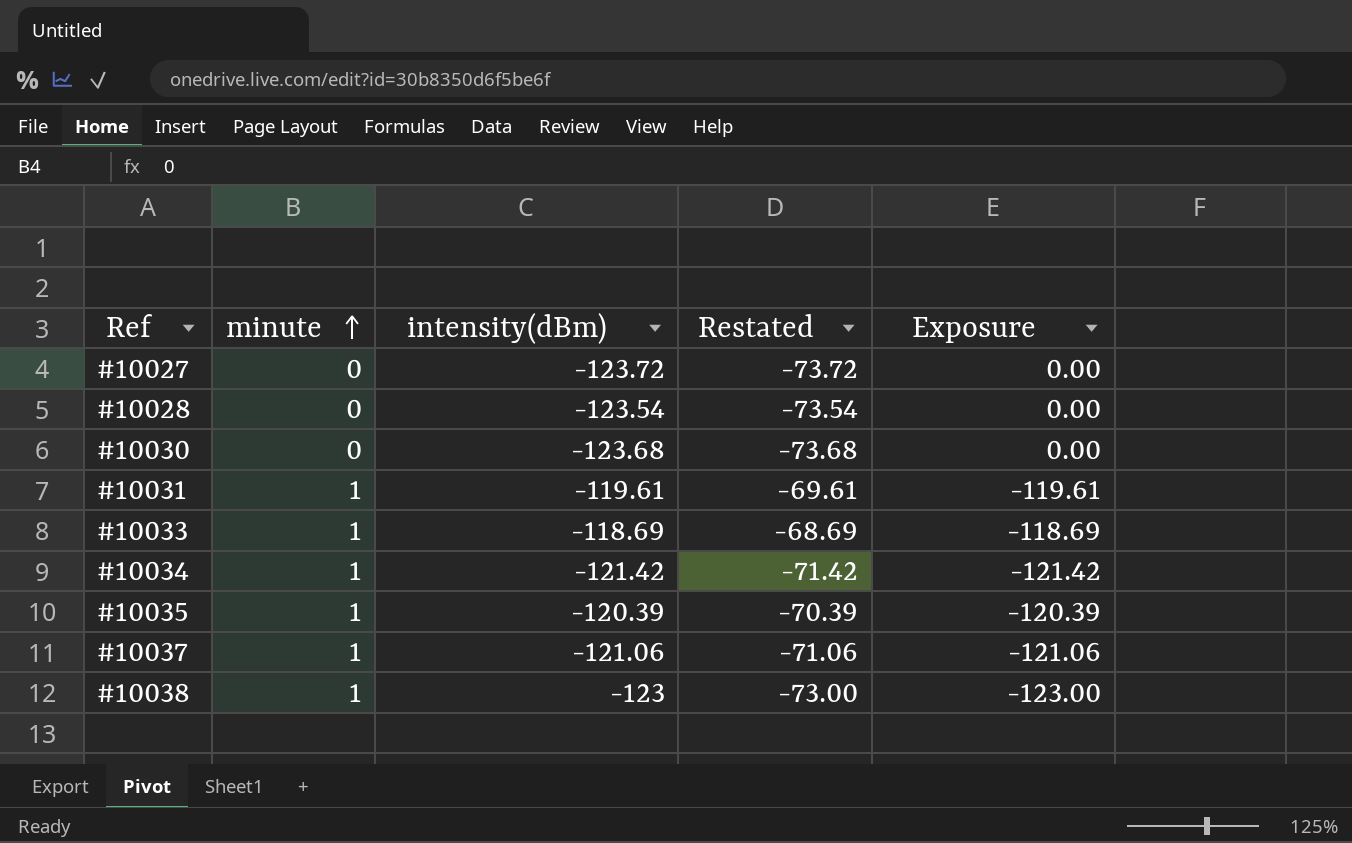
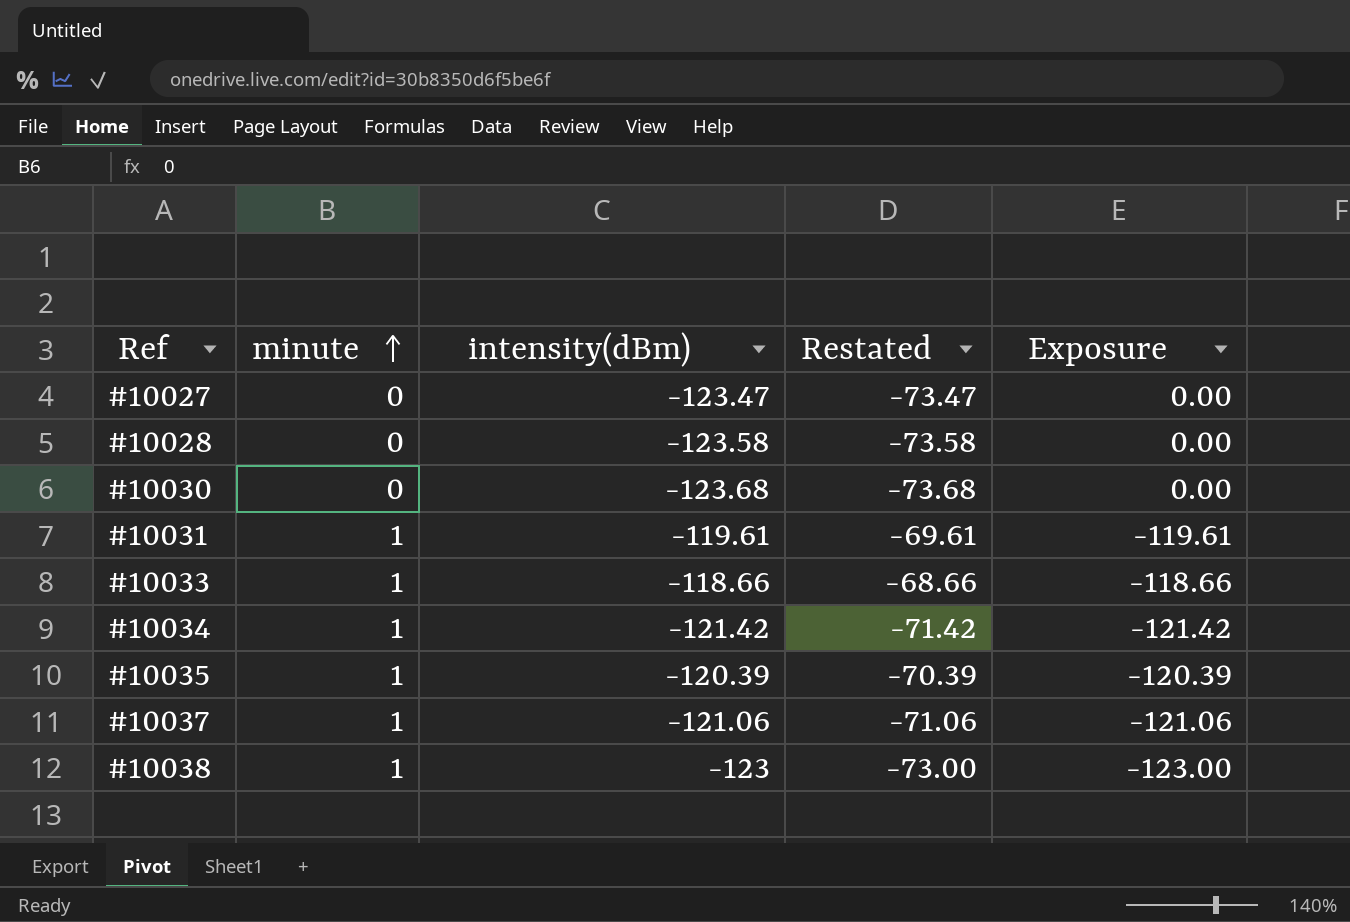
#10027 | intensity(dBm): -123.72 -> -123.47
#10027 | Restated: -73.72 -> -73.47
#10028 | intensity(dBm): -123.54 -> -123.58
#10028 | Restated: -73.54 -> -73.58
#10033 | intensity(dBm): -118.69 -> -118.66
#10033 | Restated: -68.69 -> -68.66
#10033 | Exposure: -118.69 -> -118.66

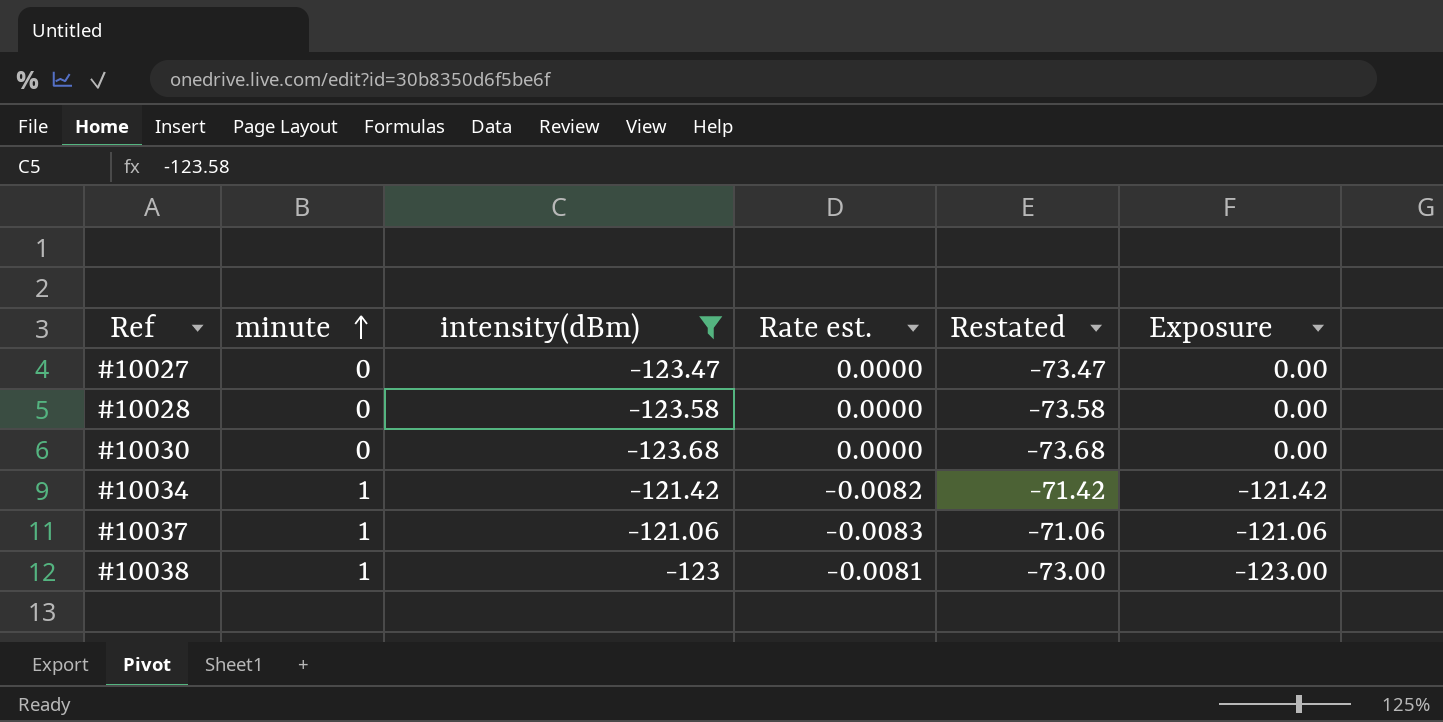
filter: none -> intensity(dBm) <= -121.06
column Rate est. | formula: none -> [minute] / [intensity(dBm)]

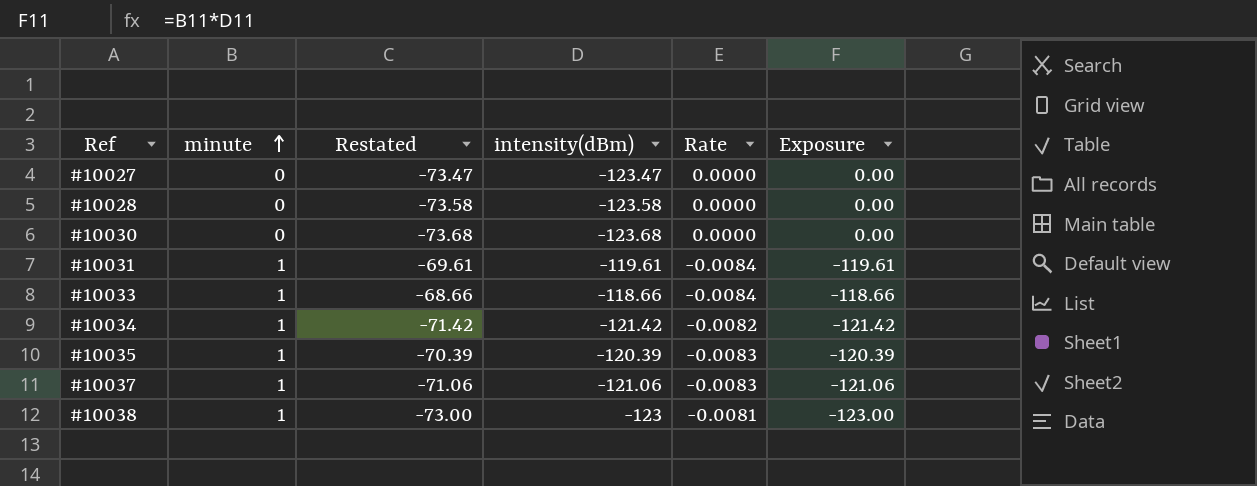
filter: intensity(dBm) <= -121.06 -> none
column Restated | position: 5 -> 3
column name: Rate est. -> Rate

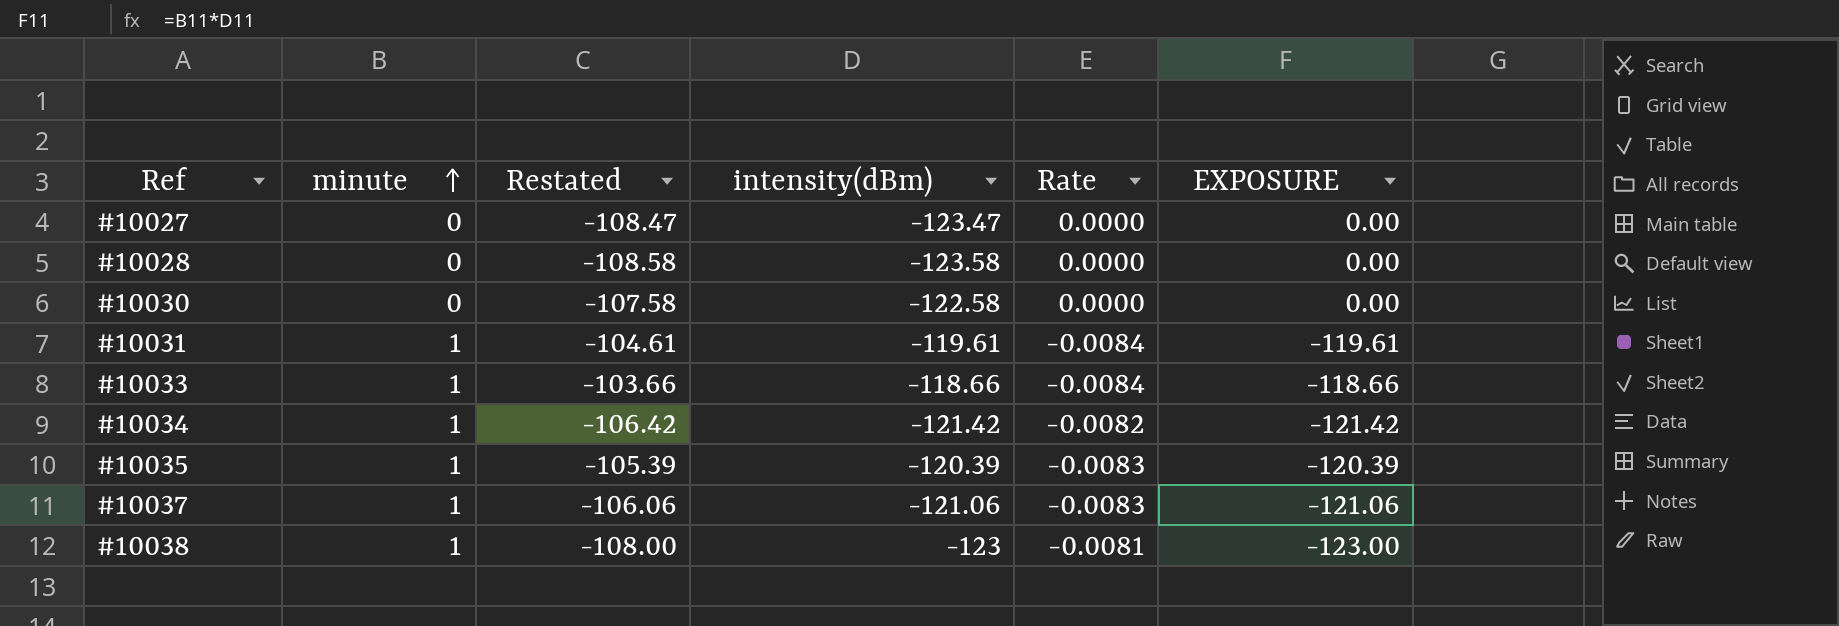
column Restated | formula: [intensity(dBm)] + 50 -> [intensity(dBm)] + 15
column name: Exposure -> EXPOSURE
#10030 | intensity(dBm): -123.68 -> -122.58

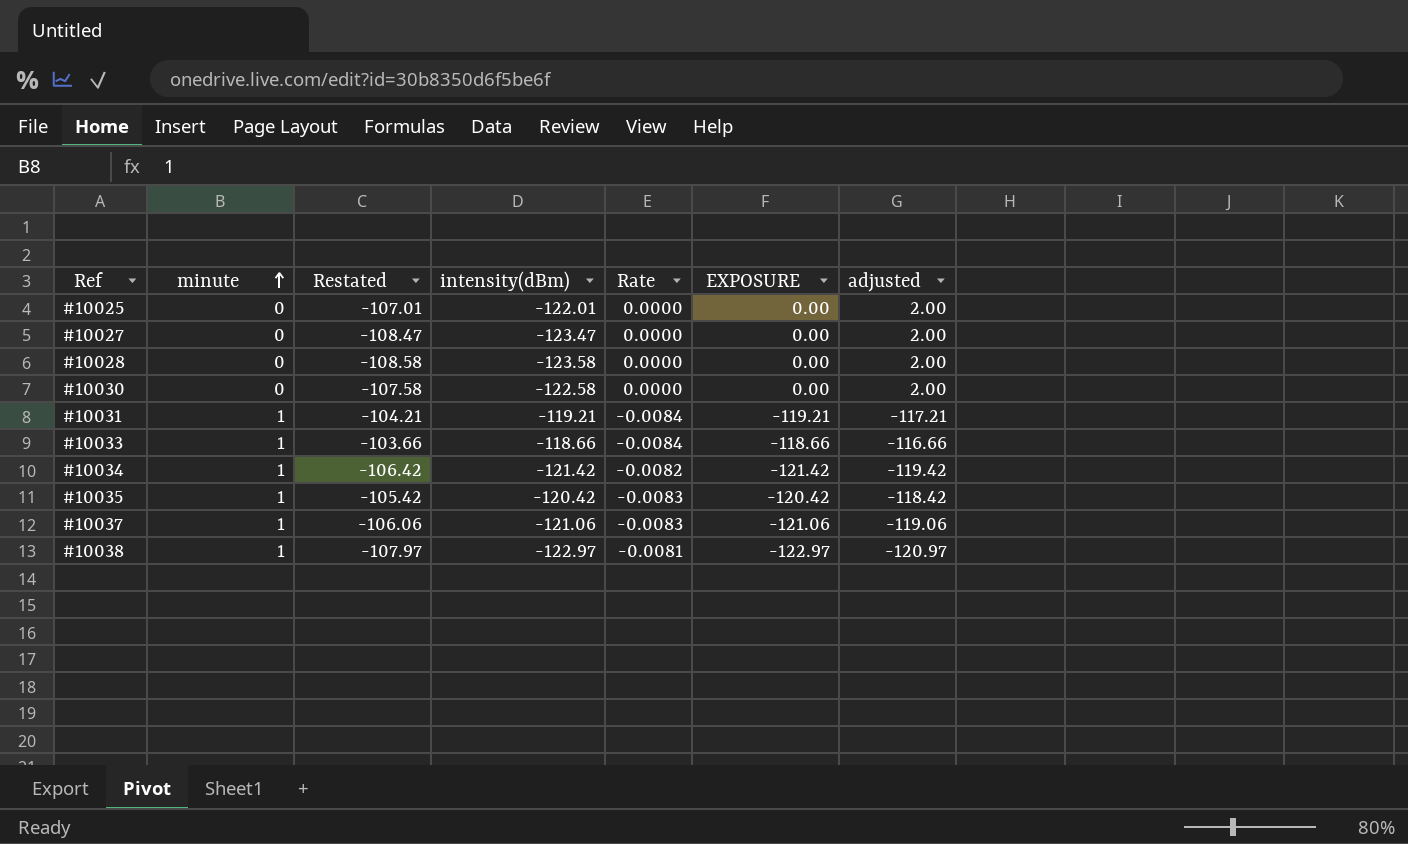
column adjusted | formula: none -> [EXPOSURE] + 2
row #10025: none -> 0 | -107.01 | -122.01 | 0.0000 | 0.00 | 2.00
#10031 | Restated: -104.61 -> -104.21
#10031 | intensity(dBm): -119.61 -> -119.21
#10031 | EXPOSURE: -119.61 -> -119.21
#10035 | Restated: -105.39 -> -105.42
#10035 | intensity(dBm): -120.39 -> -120.42
#10035 | EXPOSURE: -120.39 -> -120.42
#10038 | Restated: -108.00 -> -107.97
#10038 | intensity(dBm): -123 -> -122.97
#10038 | EXPOSURE: -123.00 -> -122.97

